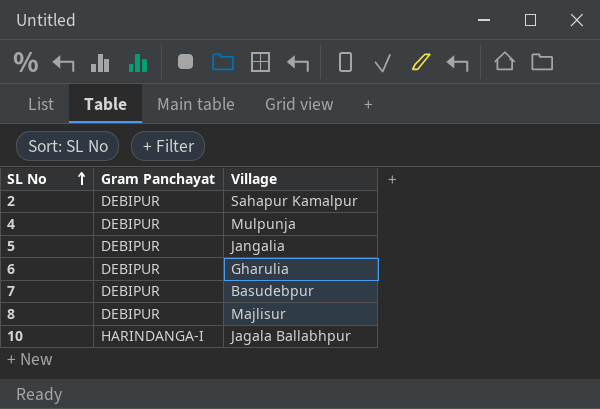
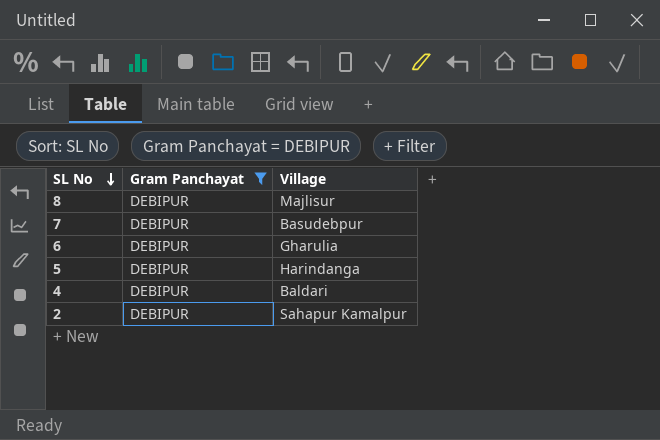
filter: none -> Gram Panchayat = DEBIPUR
row order: SL No ascending -> SL No descending
5 | Village: Jangalia -> Harindanga
4 | Village: Mulpunja -> Baldari

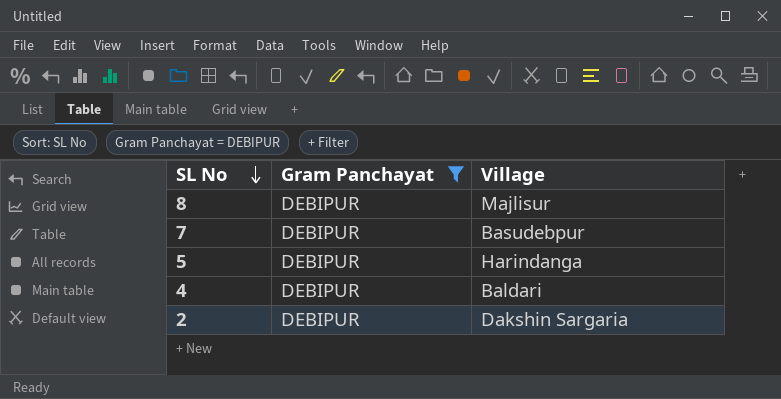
row 6: DEBIPUR | Gharulia -> none
2 | Village: Sahapur Kamalpur -> Dakshin Sargaria

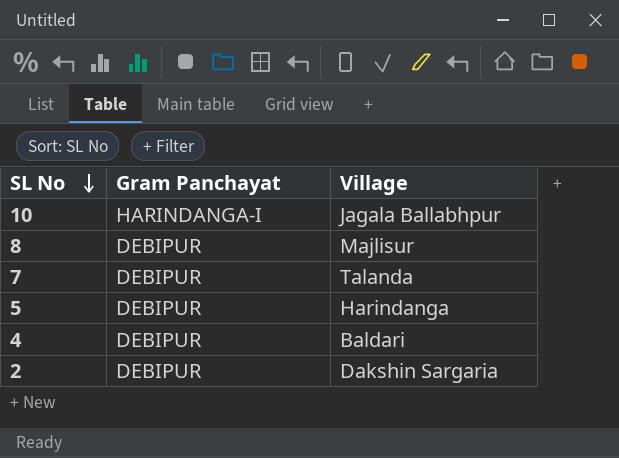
filter: Gram Panchayat = DEBIPUR -> none
7 | Village: Basudebpur -> Talanda

